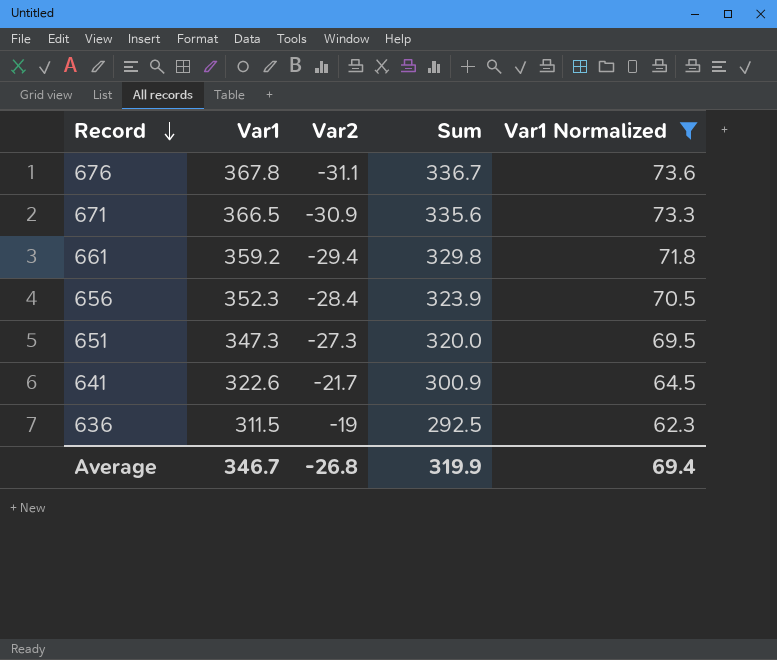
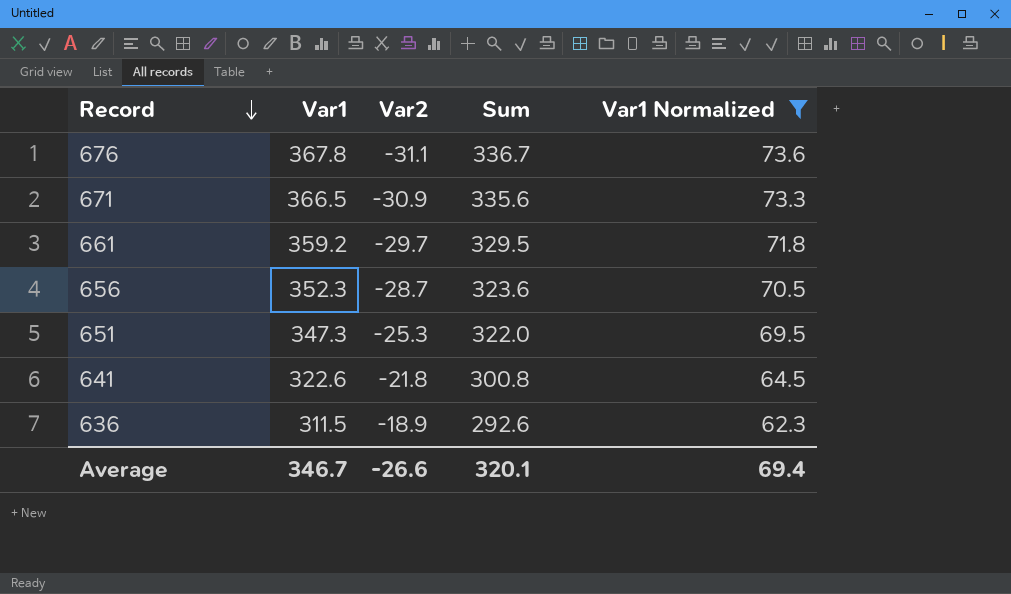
661 | Var2: -29.4 -> -29.7
661 | Sum: 329.8 -> 329.5
656 | Var2: -28.4 -> -28.7
656 | Sum: 323.9 -> 323.6
651 | Var2: -27.3 -> -25.3
651 | Sum: 320.0 -> 322.0
641 | Var2: -21.7 -> -21.8
641 | Sum: 300.9 -> 300.8
636 | Var2: -19 -> -18.9
636 | Sum: 292.5 -> 292.6
Average | Var2: -26.8 -> -26.6
Average | Sum: 319.9 -> 320.1

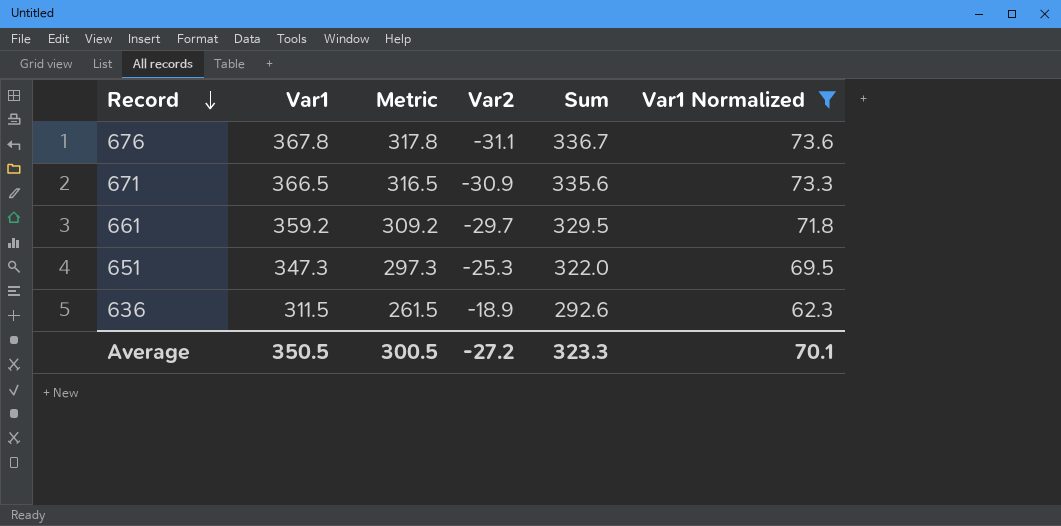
column Metric | formula: none -> [Var1] - 50
row 656: 352.3 | -28.7 | 323.6 | 70.5 -> none
row 641: 322.6 | -21.8 | 300.8 | 64.5 -> none
Average | Var1: 346.7 -> 350.5
Average | Var2: -26.6 -> -27.2
Average | Sum: 320.1 -> 323.3
Average | Var1 Normalized: 69.4 -> 70.1

